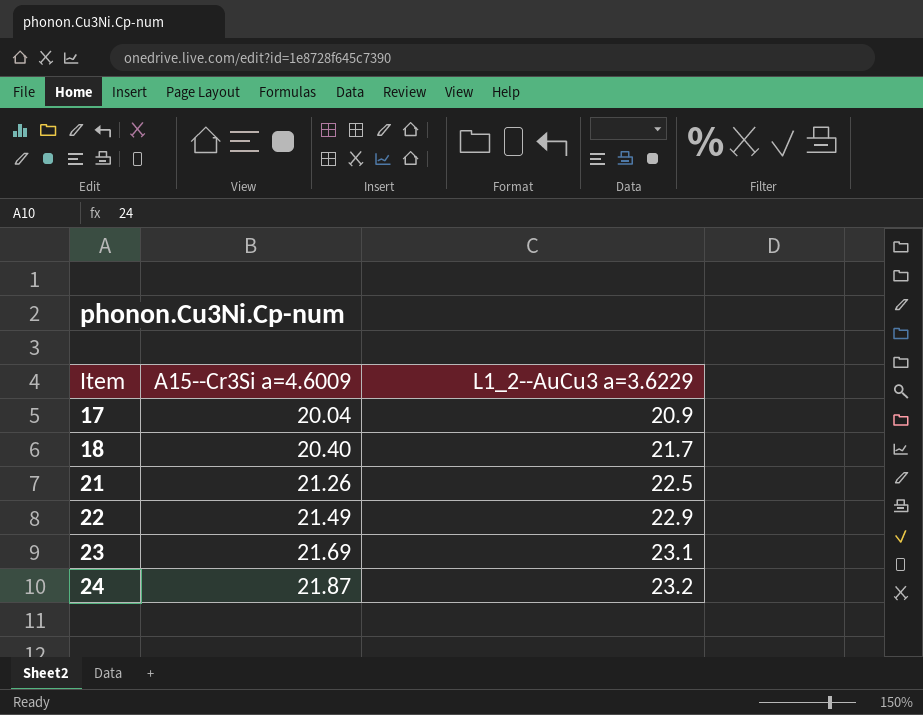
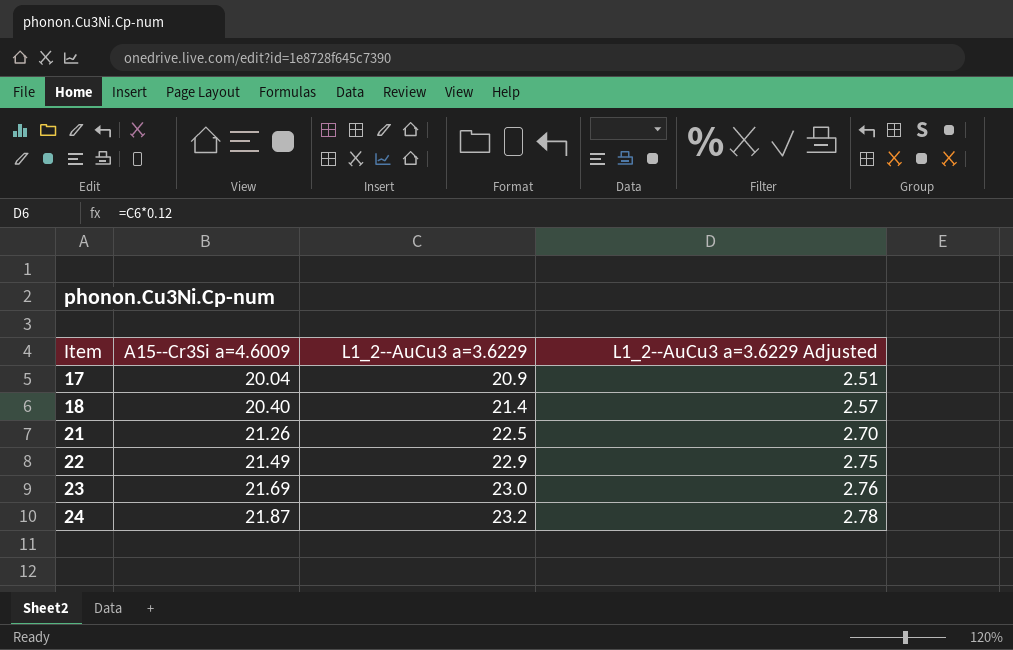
column L1_2--AuCu3 a=3.6229 Adjusted | formula: none -> [L1_2--AuCu3 a=3.6229] * 0.12
18 | L1_2--AuCu3 a=3.6229: 21.7 -> 21.4
23 | L1_2--AuCu3 a=3.6229: 23.1 -> 23.0

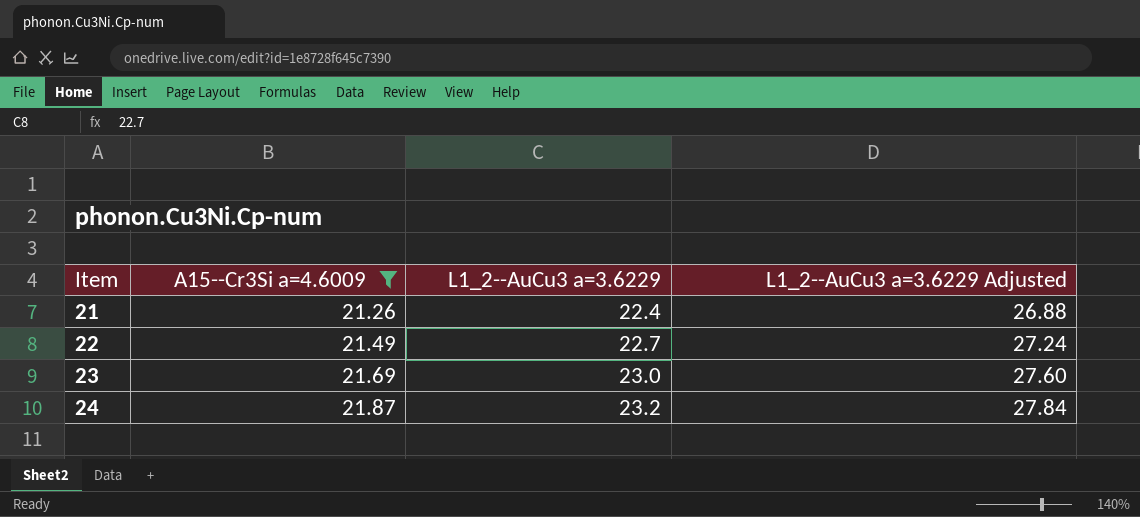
filter: none -> A15--Cr3Si a=4.6009 >= 21.26
column L1_2--AuCu3 a=3.6229 Adjusted | formula: [L1_2--AuCu3 a=3.6229] * 0.12 -> [L1_2--AuCu3 a=3.6229] * 1.2
21 | L1_2--AuCu3 a=3.6229: 22.5 -> 22.4
22 | L1_2--AuCu3 a=3.6229: 22.9 -> 22.7

